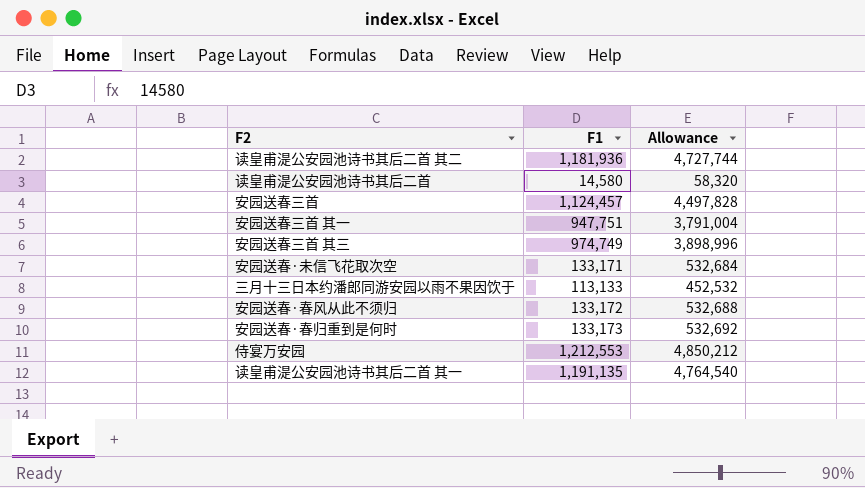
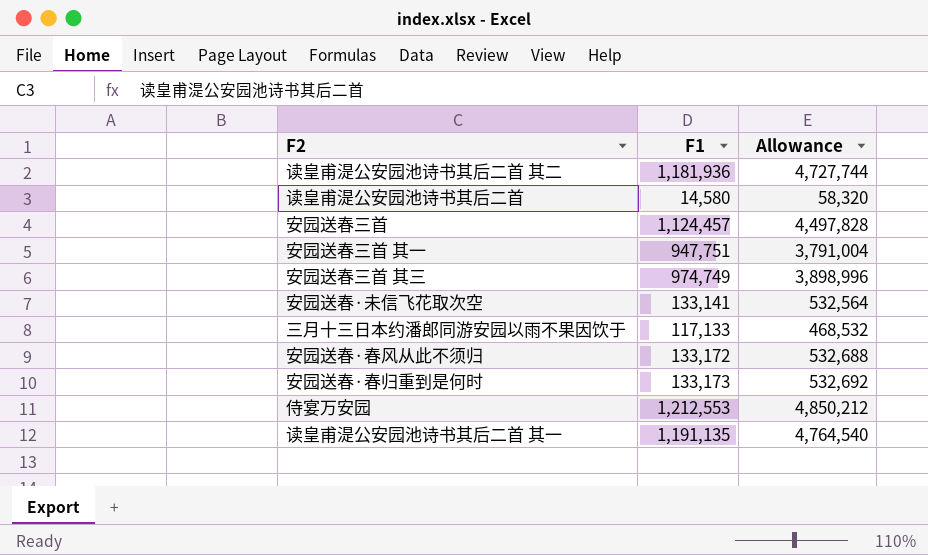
安园送春·未信飞花取次空 | F1: 133,171 -> 133,141
安园送春·未信飞花取次空 | Allowance: 532,684 -> 532,564
三月十三日本约潘郎同游安园以雨不果因饮于 | F1: 113,133 -> 117,133
三月十三日本约潘郎同游安园以雨不果因饮于 | Allowance: 452,532 -> 468,532

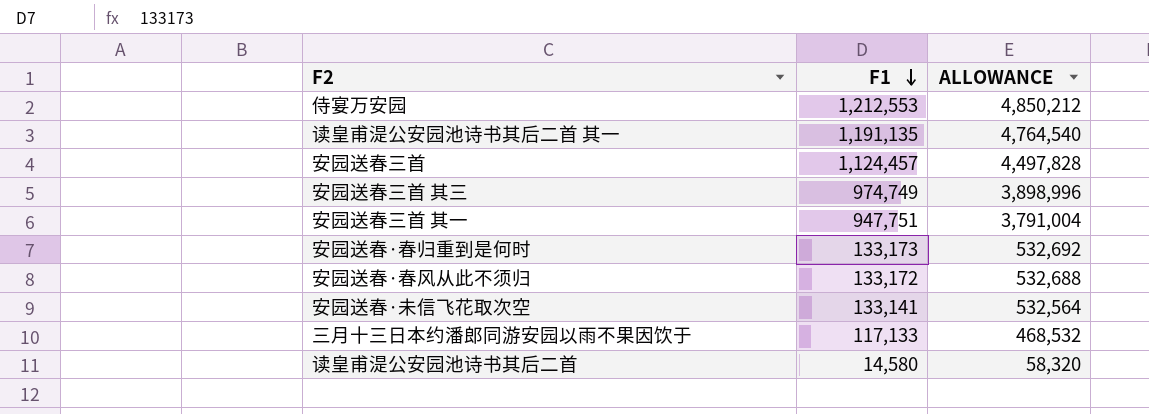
row order: none -> F1 descending
column name: Allowance -> ALLOWANCE
row 读皇甫湜公安园池诗书其后二首 其二: 1,181,936 | 4,727,744 -> none

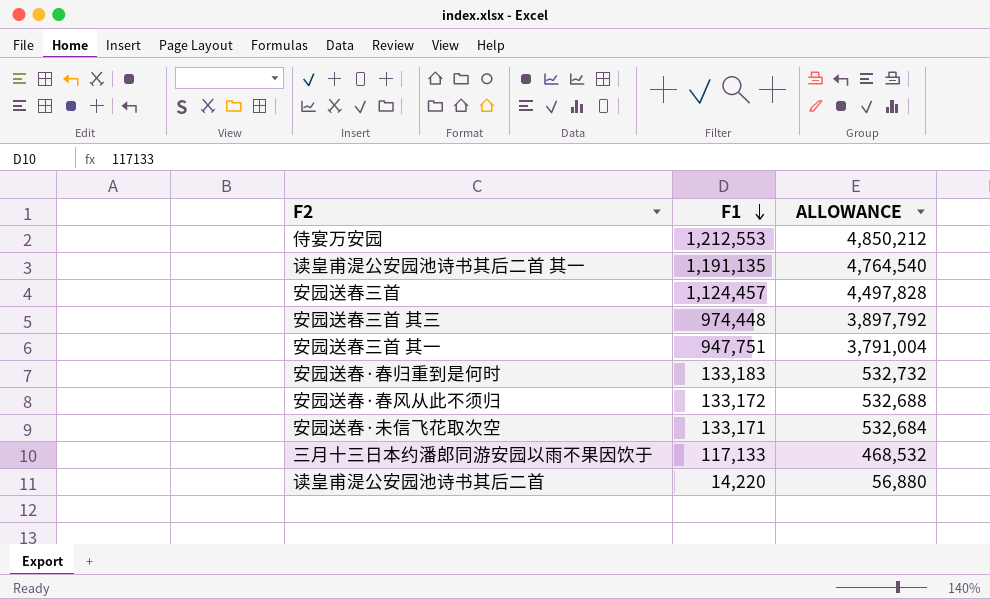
安园送春三首 其三 | F1: 974,749 -> 974,448
安园送春三首 其三 | ALLOWANCE: 3,898,996 -> 3,897,792
安园送春·春归重到是何时 | F1: 133,173 -> 133,183
安园送春·春归重到是何时 | ALLOWANCE: 532,692 -> 532,732
安园送春·未信飞花取次空 | F1: 133,141 -> 133,171
安园送春·未信飞花取次空 | ALLOWANCE: 532,564 -> 532,684
读皇甫湜公安园池诗书其后二首 | F1: 14,580 -> 14,220
读皇甫湜公安园池诗书其后二首 | ALLOWANCE: 58,320 -> 56,880

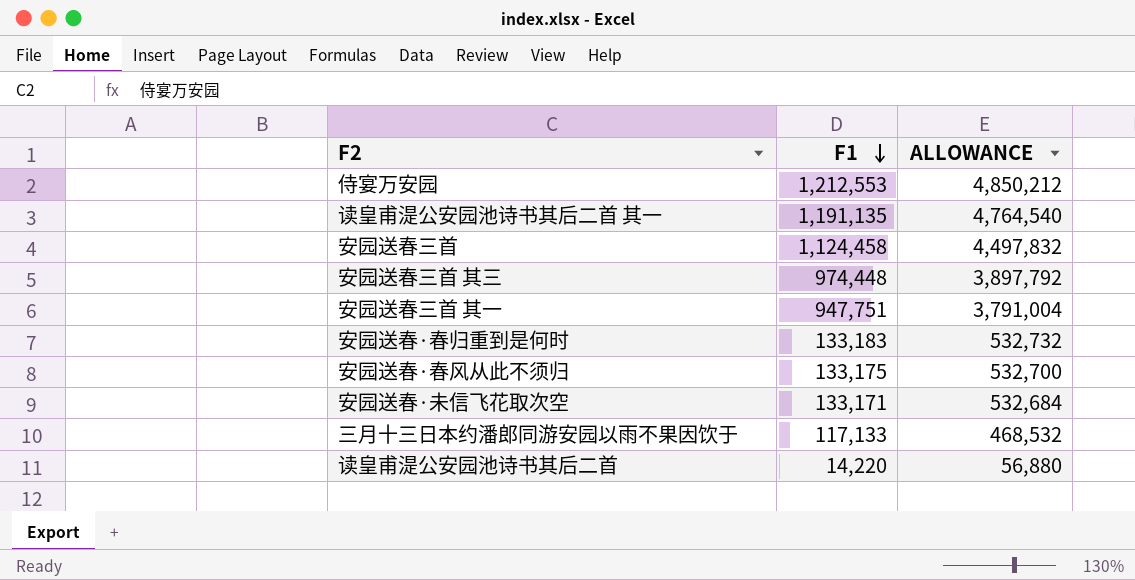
安园送春三首 | F1: 1,124,457 -> 1,124,458
安园送春三首 | ALLOWANCE: 4,497,828 -> 4,497,832
安园送春·春风从此不须归 | F1: 133,172 -> 133,175
安园送春·春风从此不须归 | ALLOWANCE: 532,688 -> 532,700

